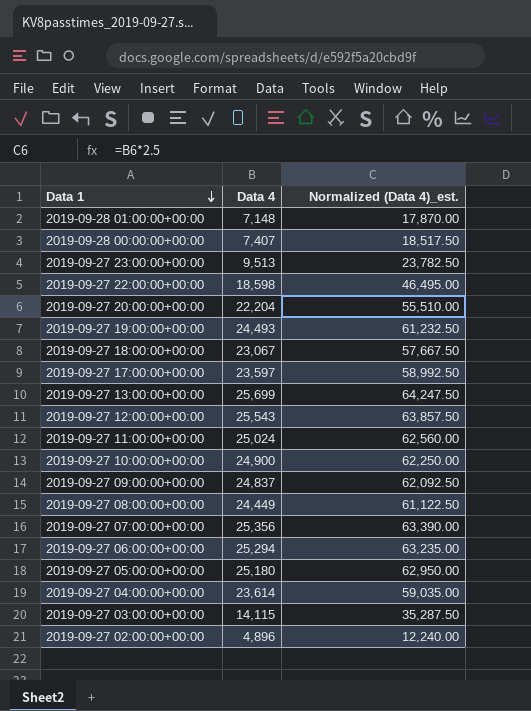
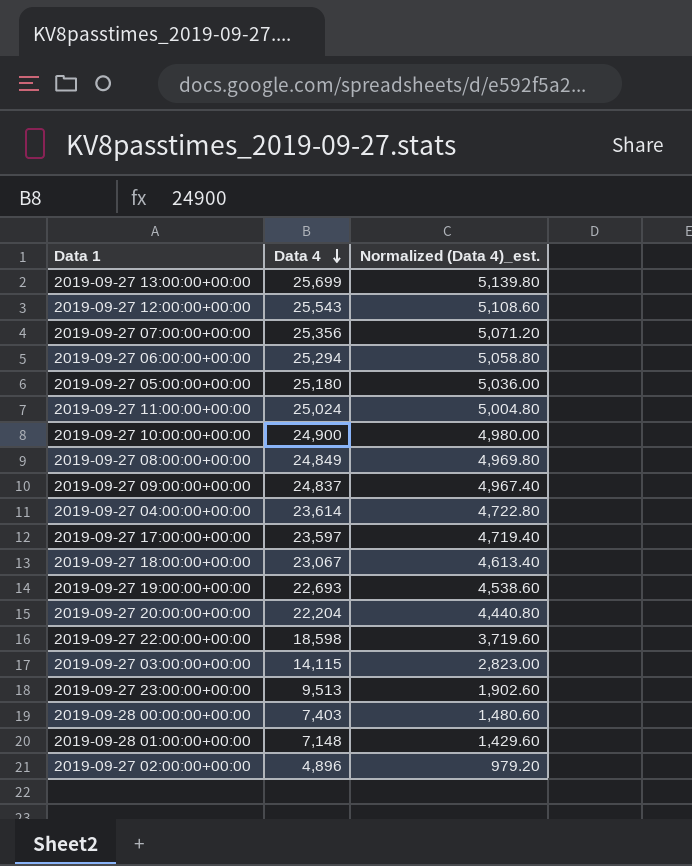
row order: Data 1 descending -> Data 4 descending
column Normalized (Data 4)_est. | formula: [Data 4] * 2.5 -> [Data 4] * 0.2
2019-09-27 08:00:00+00:00 | Data 4: 24,449 -> 24,849
2019-09-27 19:00:00+00:00 | Data 4: 24,493 -> 22,693
2019-09-28 00:00:00+00:00 | Data 4: 7,407 -> 7,403

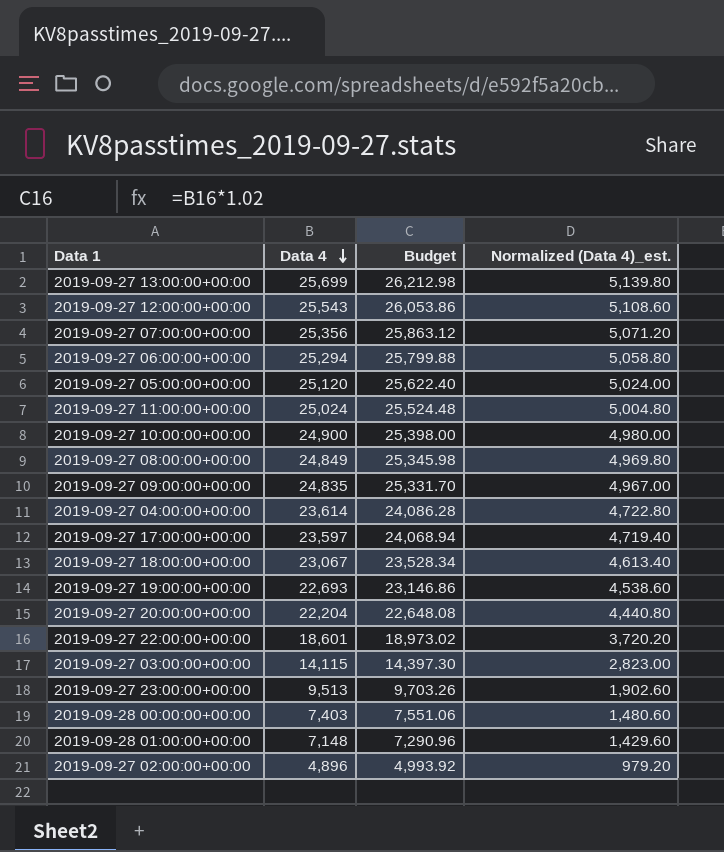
column Budget | formula: none -> [Data 4] * 1.02
2019-09-27 05:00:00+00:00 | Data 4: 25,180 -> 25,120
2019-09-27 05:00:00+00:00 | Normalized (Data 4)_est.: 5,036.00 -> 5,024.00
2019-09-27 09:00:00+00:00 | Data 4: 24,837 -> 24,835
2019-09-27 09:00:00+00:00 | Normalized (Data 4)_est.: 4,967.40 -> 4,967.00
2019-09-27 22:00:00+00:00 | Data 4: 18,598 -> 18,601
2019-09-27 22:00:00+00:00 | Normalized (Data 4)_est.: 3,719.60 -> 3,720.20

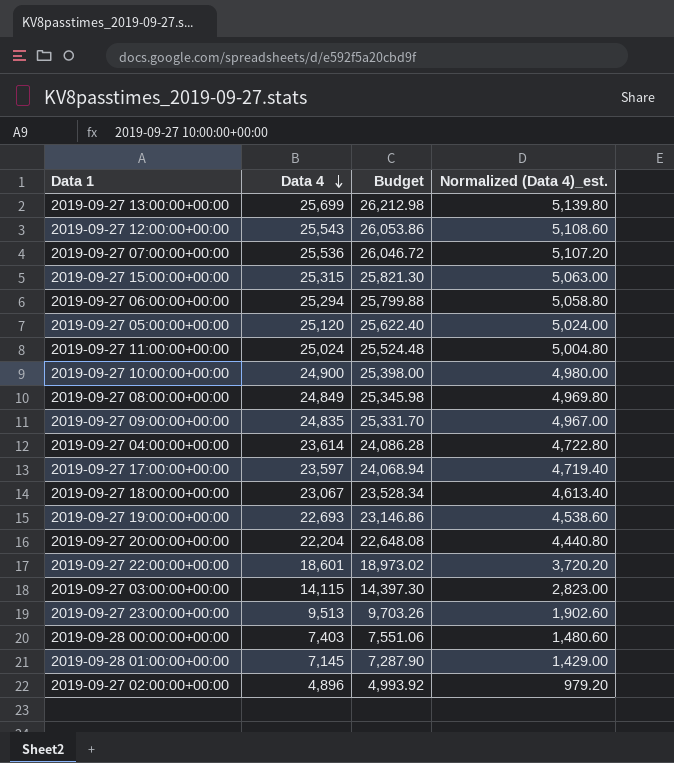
2019-09-27 07:00:00+00:00 | Data 4: 25,356 -> 25,536
2019-09-27 07:00:00+00:00 | Budget: 25,863.12 -> 26,046.72
2019-09-27 07:00:00+00:00 | Normalized (Data 4)_est.: 5,071.20 -> 5,107.20
row 2019-09-27 15:00:00+00:00: none -> 25,315 | 25,821.30 | 5,063.00
2019-09-28 01:00:00+00:00 | Data 4: 7,148 -> 7,145
2019-09-28 01:00:00+00:00 | Budget: 7,290.96 -> 7,287.90
2019-09-28 01:00:00+00:00 | Normalized (Data 4)_est.: 1,429.60 -> 1,429.00

